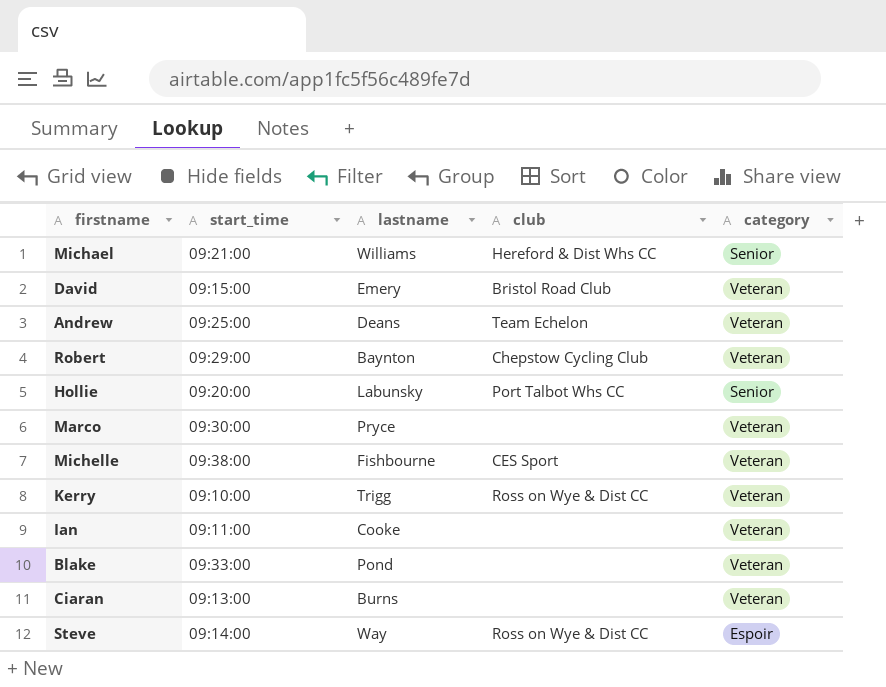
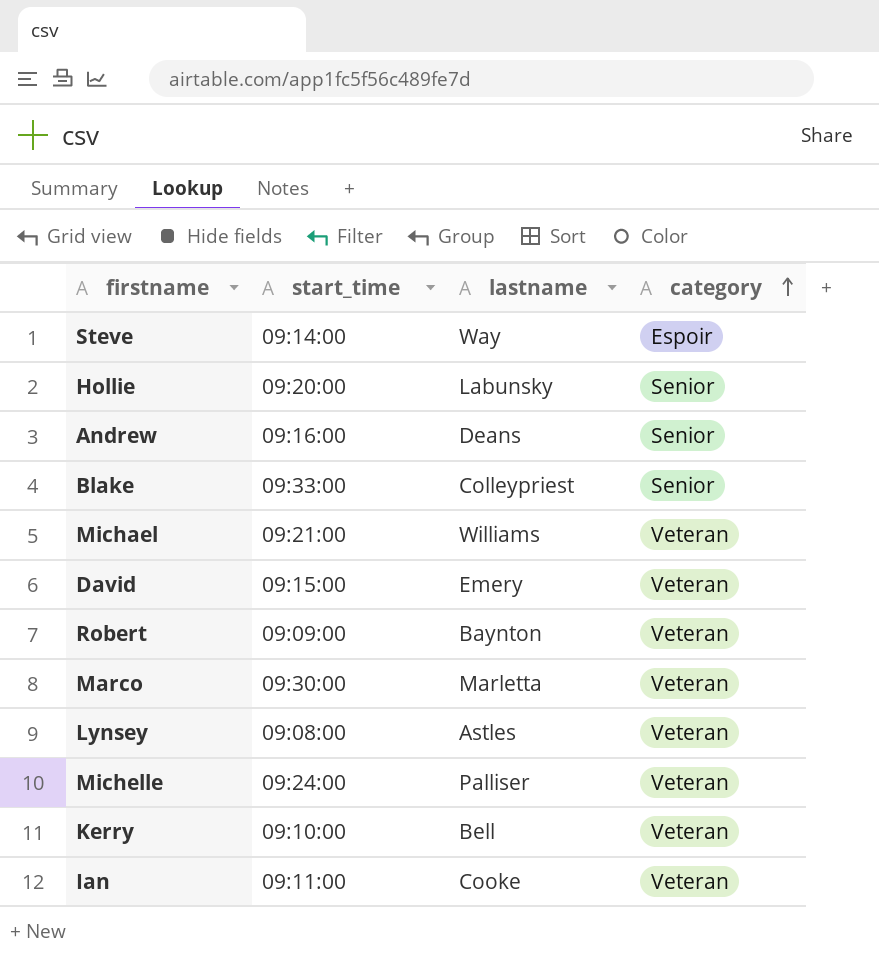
row order: none -> category ascending
column club | position: 4 -> none
row Ciaran: 09:13:00 | Burns | none | Veteran -> none
Andrew | start_time: 09:25:00 -> 09:16:00
Andrew | category: Veteran -> Senior
Blake | lastname: Pond -> Colleypriest
Blake | category: Veteran -> Senior
Michael | category: Senior -> Veteran
Robert | start_time: 09:29:00 -> 09:09:00
Marco | lastname: Pryce -> Marletta
row Lynsey: none -> 09:08:00 | Astles | Veteran
Michelle | start_time: 09:38:00 -> 09:24:00
Michelle | lastname: Fishbourne -> Palliser
Kerry | lastname: Trigg -> Bell

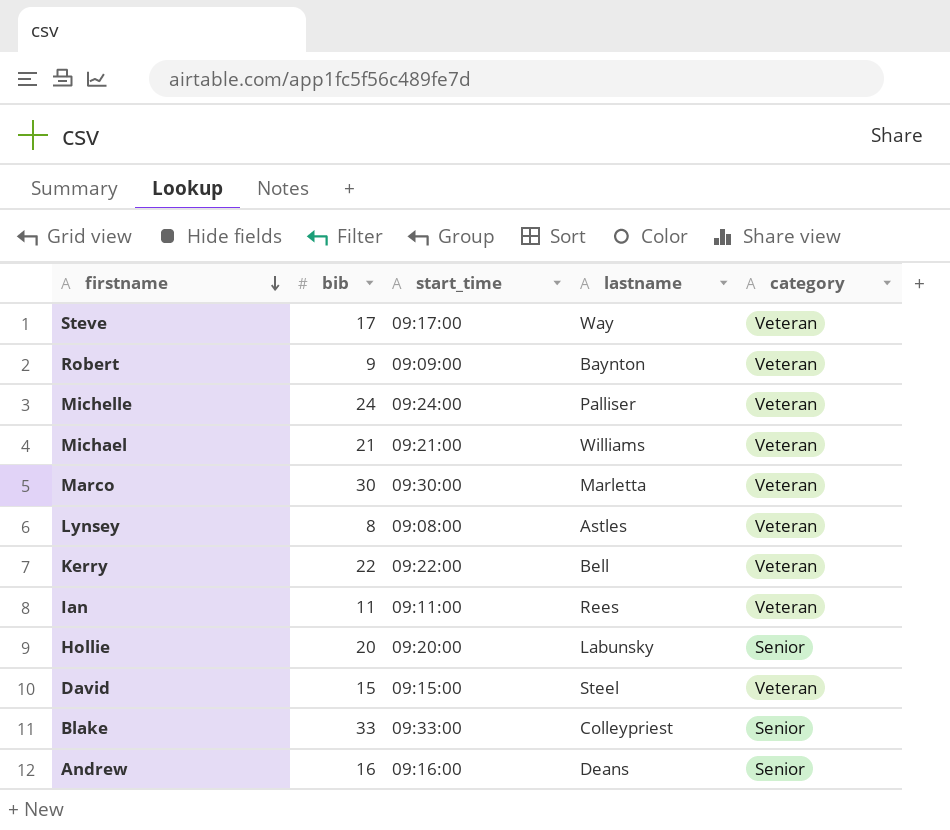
row order: category ascending -> firstname descending
column bib | position: none -> 2
Steve | start_time: 09:14:00 -> 09:17:00
Steve | category: Espoir -> Veteran
Kerry | start_time: 09:10:00 -> 09:22:00
Ian | lastname: Cooke -> Rees
David | lastname: Emery -> Steel

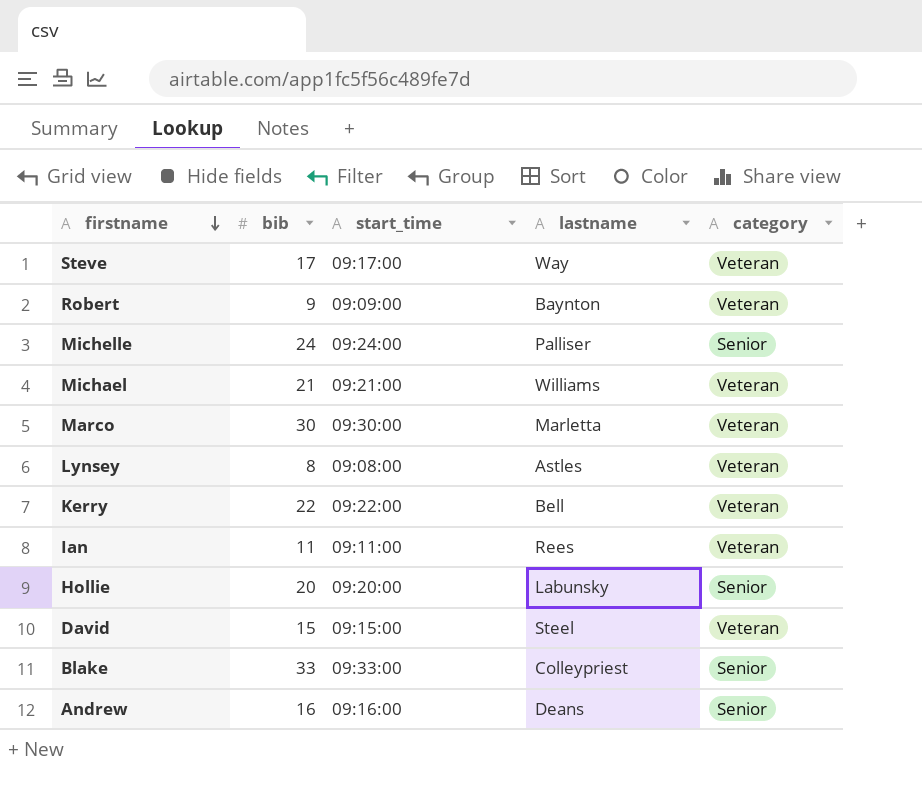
Michelle | category: Veteran -> Senior

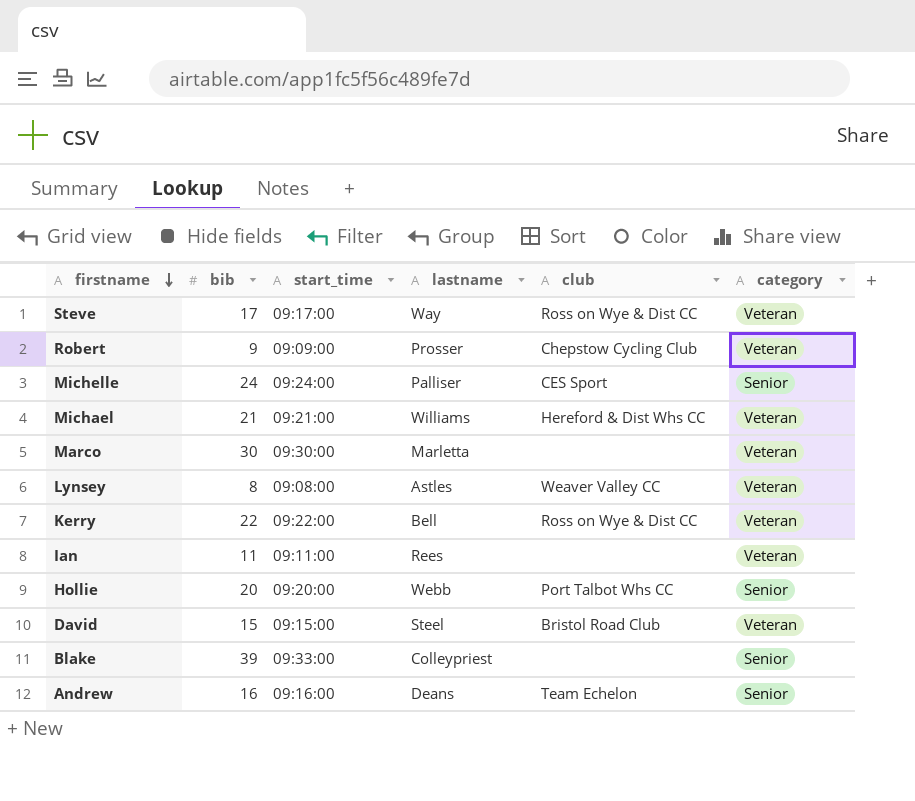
column club | position: none -> 5
Robert | lastname: Baynton -> Prosser
Hollie | lastname: Labunsky -> Webb
Blake | bib: 33 -> 39

